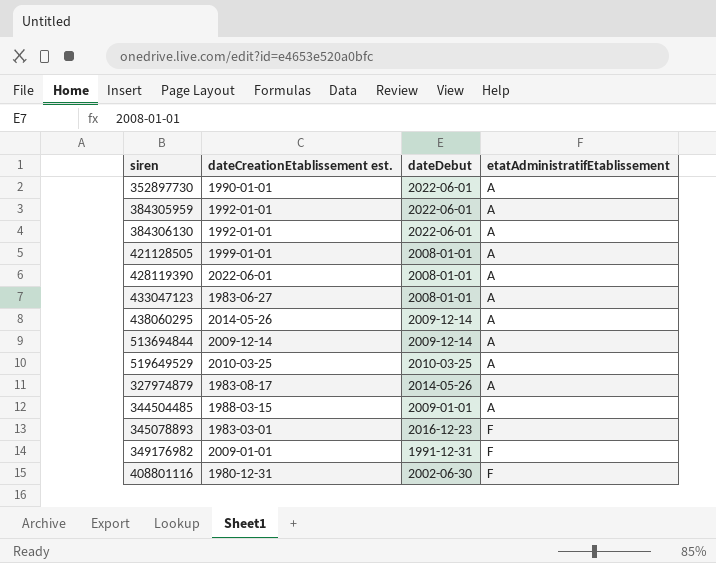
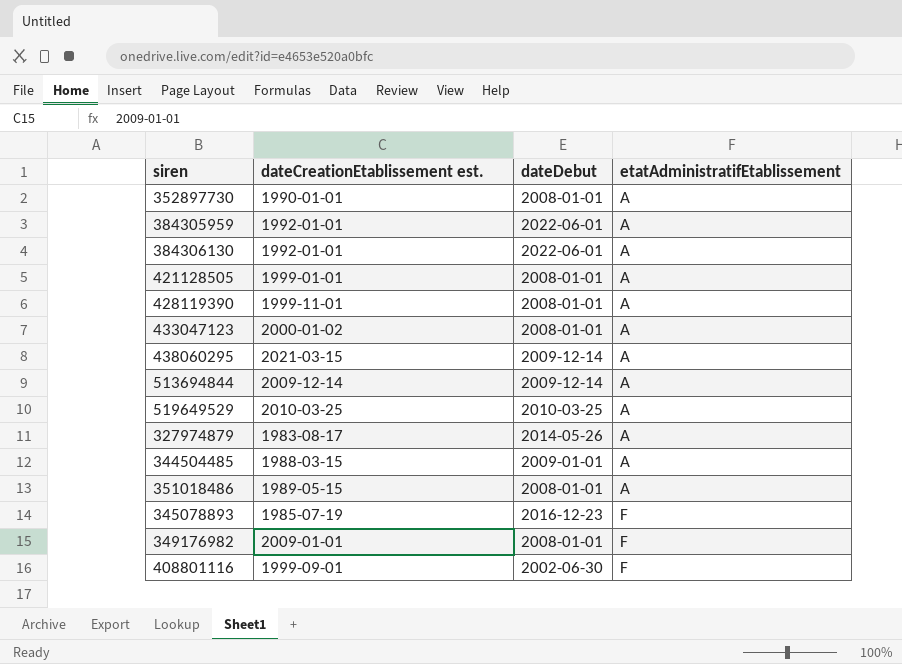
352897730 | dateDebut: 2022-06-01 -> 2008-01-01
428119390 | dateCreationEtablissement est.: 2022-06-01 -> 1999-11-01
433047123 | dateCreationEtablissement est.: 1983-06-27 -> 2000-01-02
438060295 | dateCreationEtablissement est.: 2014-05-26 -> 2021-03-15
row 351018486: none -> 1989-05-15 | 2008-01-01 | A
345078893 | dateCreationEtablissement est.: 1983-03-01 -> 1985-07-19
349176982 | dateDebut: 1991-12-31 -> 2008-01-01
408801116 | dateCreationEtablissement est.: 1980-12-31 -> 1999-09-01

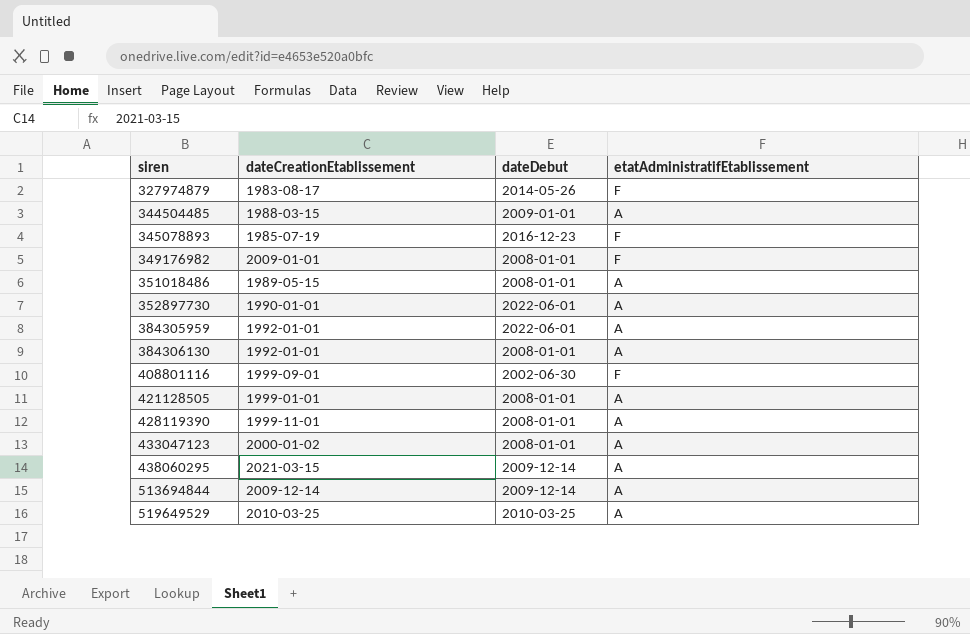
row order: etatAdministratifEtablissement ascending -> siren ascending
column name: dateCreationEtablissement est. -> dateCreationEtablissement
327974879 | etatAdministratifEtablissement: A -> F
352897730 | dateDebut: 2008-01-01 -> 2022-06-01
384306130 | dateDebut: 2022-06-01 -> 2008-01-01

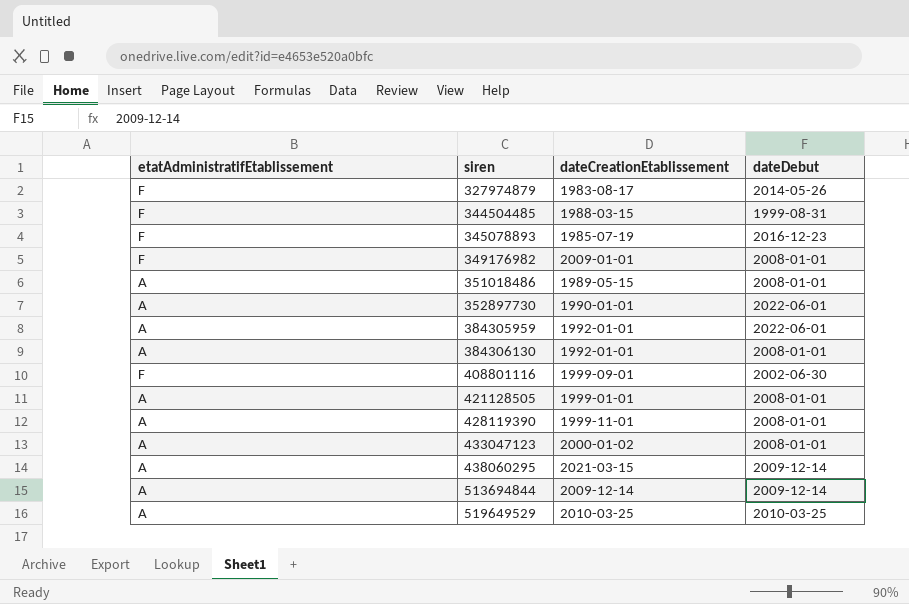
column etatAdministratifEtablissement | position: 4 -> 1
344504485 | etatAdministratifEtablissement: A -> F
344504485 | dateDebut: 2009-01-01 -> 1999-08-31

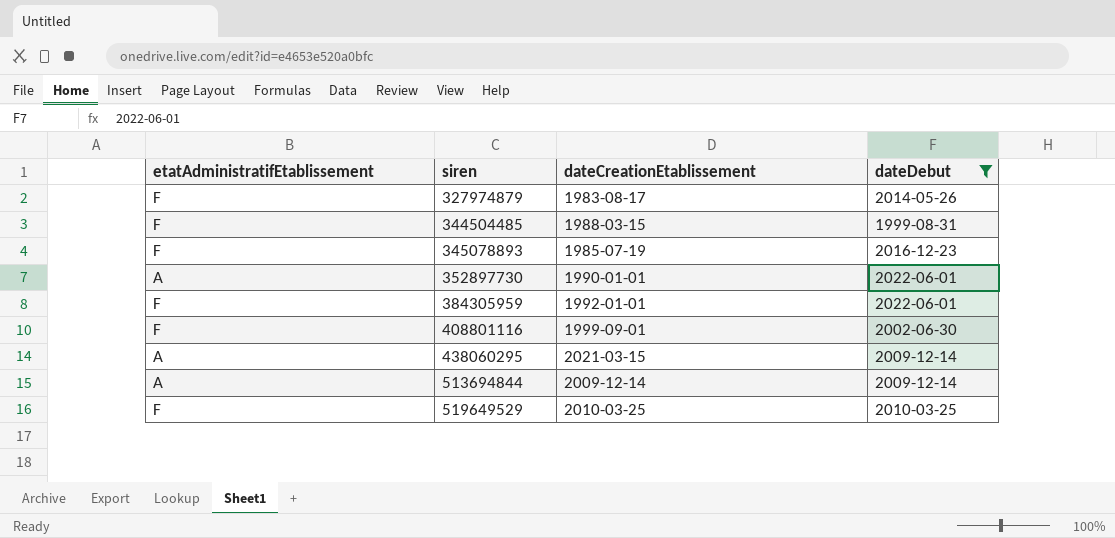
filter: none -> dateDebut != 2008-01-01
384305959 | etatAdministratifEtablissement: A -> F
519649529 | etatAdministratifEtablissement: A -> F

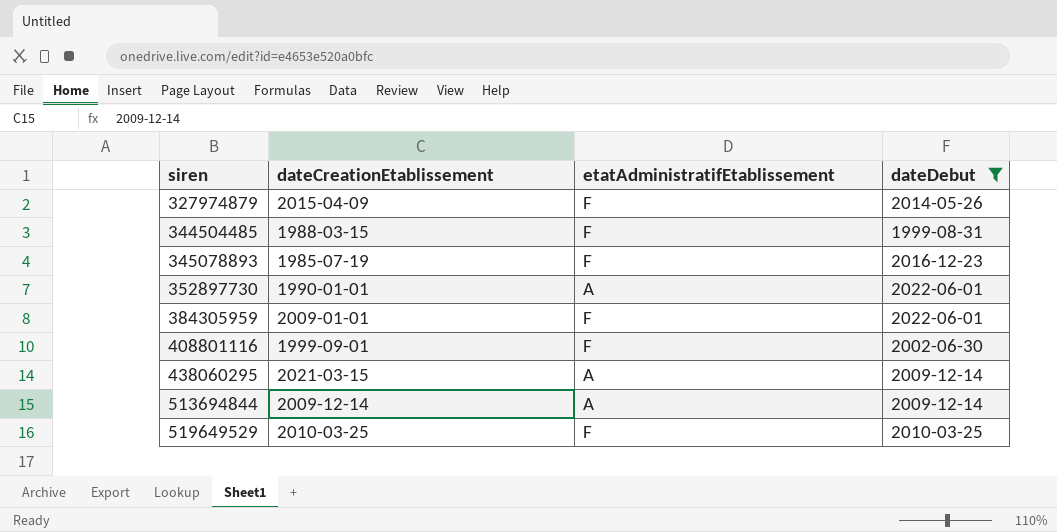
column etatAdministratifEtablissement | position: 1 -> 3
327974879 | dateCreationEtablissement: 1983-08-17 -> 2015-04-09
384305959 | dateCreationEtablissement: 1992-01-01 -> 2009-01-01

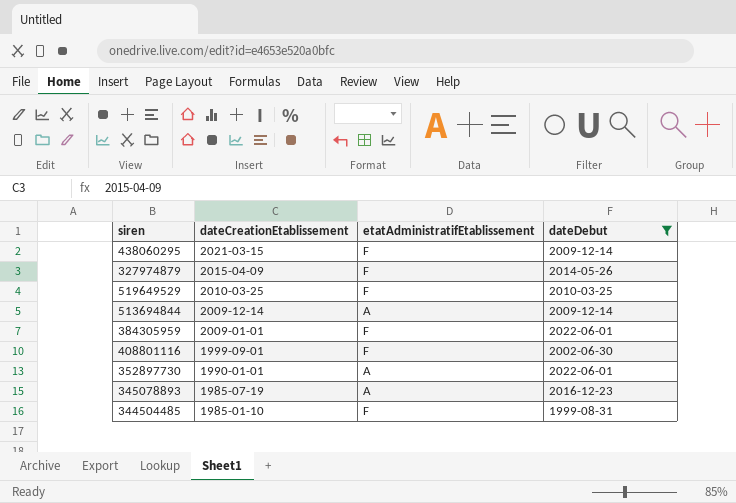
row order: siren ascending -> dateCreationEtablissement descending
438060295 | etatAdministratifEtablissement: A -> F
345078893 | etatAdministratifEtablissement: F -> A
344504485 | dateCreationEtablissement: 1988-03-15 -> 1985-01-10

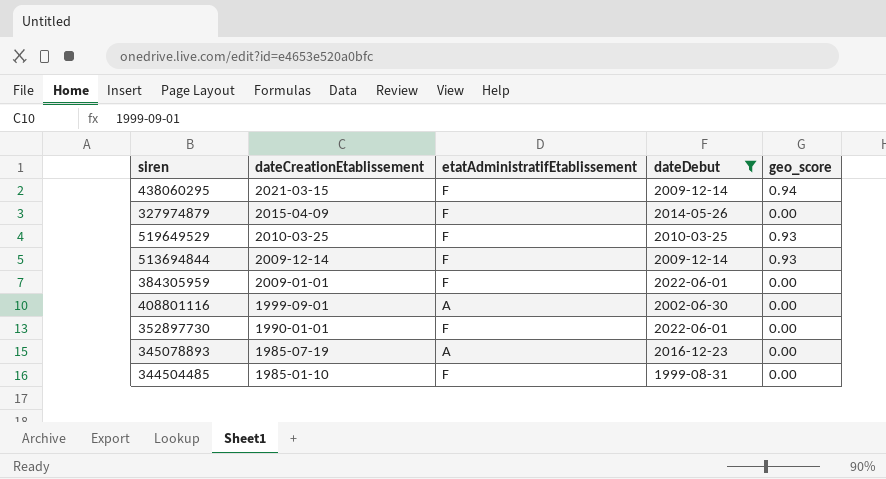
column geo_score | position: none -> 5
513694844 | etatAdministratifEtablissement: A -> F
408801116 | etatAdministratifEtablissement: F -> A
352897730 | etatAdministratifEtablissement: A -> F

